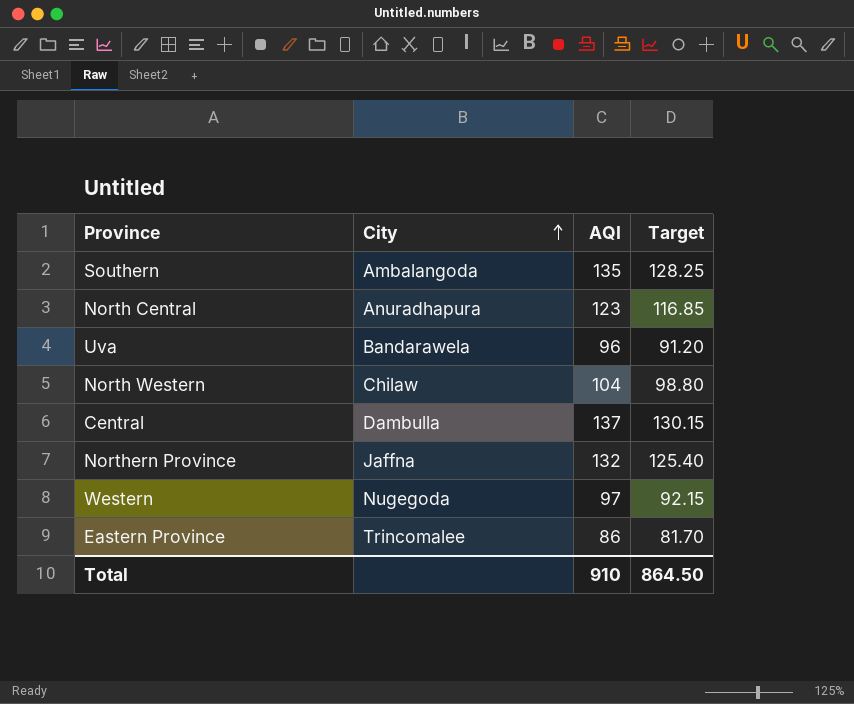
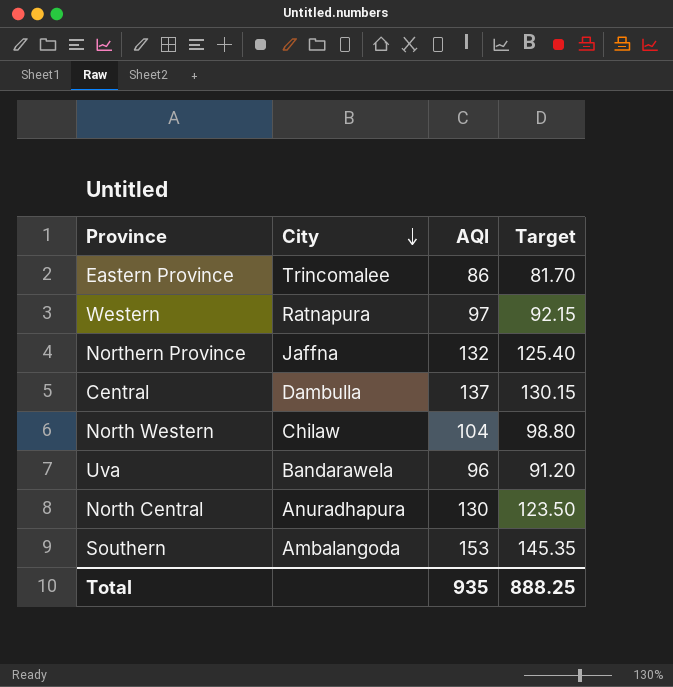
row order: City ascending -> City descending
Western | City: Nugegoda -> Ratnapura
North Central | AQI: 123 -> 130
North Central | Target: 116.85 -> 123.50
Southern | AQI: 135 -> 153
Southern | Target: 128.25 -> 145.35
Total | AQI: 910 -> 935
Total | Target: 864.50 -> 888.25

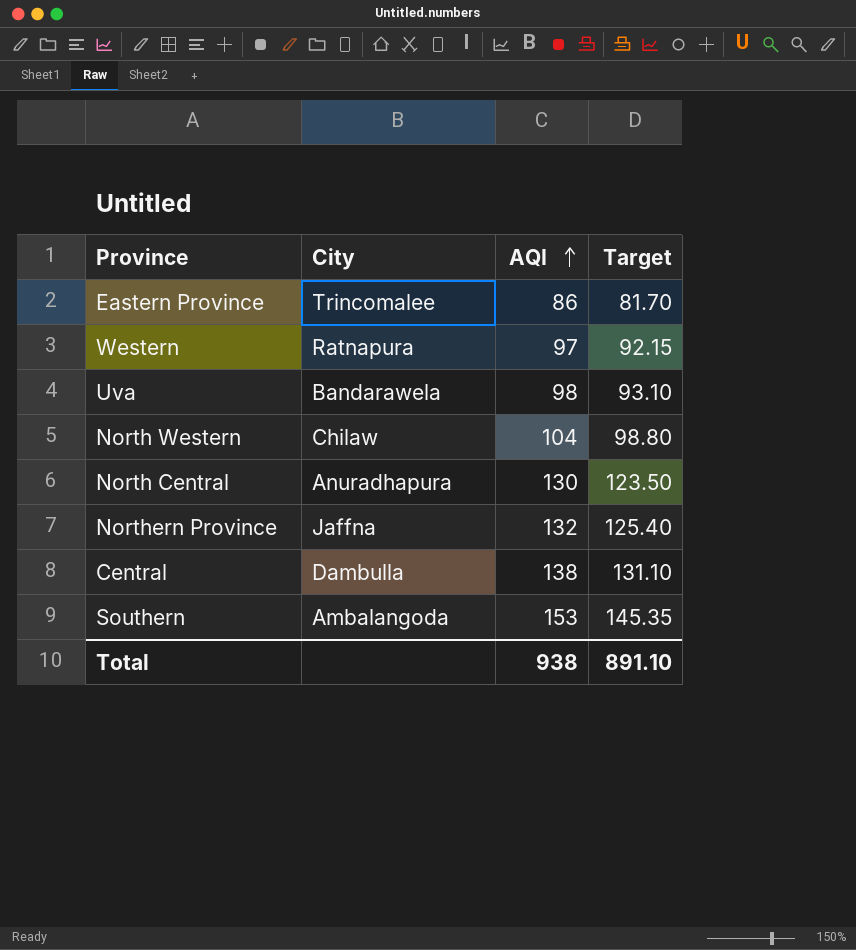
row order: City descending -> AQI ascending
Uva | AQI: 96 -> 98
Uva | Target: 91.20 -> 93.10
Central | AQI: 137 -> 138
Central | Target: 130.15 -> 131.10
Total | AQI: 935 -> 938
Total | Target: 888.25 -> 891.10

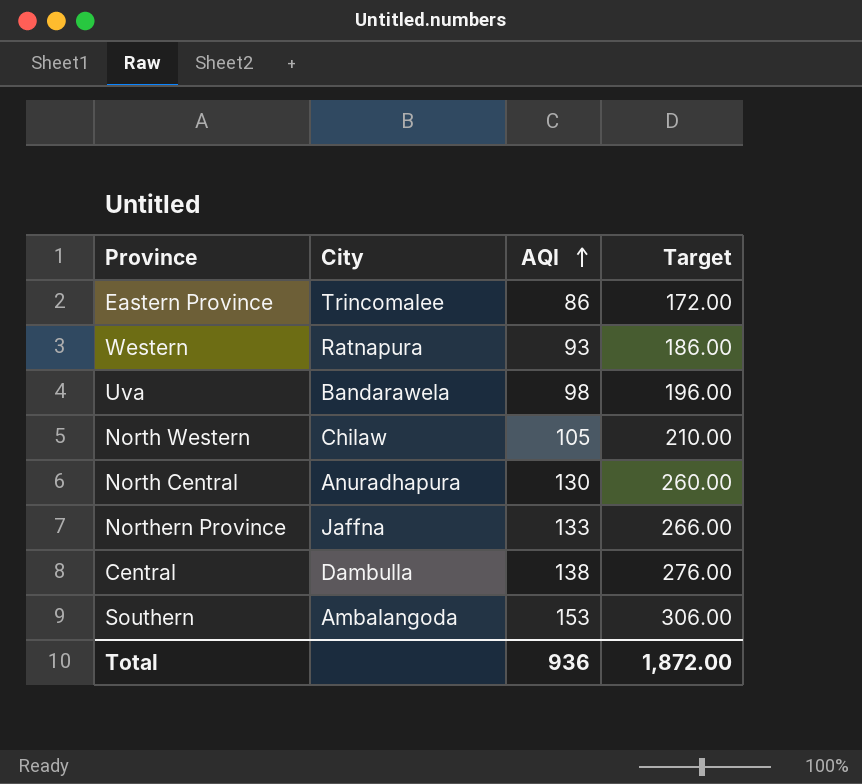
column Target | formula: [AQI] * 0.95 -> [AQI] * 2
Western | AQI: 97 -> 93
North Western | AQI: 104 -> 105
Northern Province | AQI: 132 -> 133
Total | AQI: 938 -> 936
Total | Target: 891.10 -> 1,872.00

